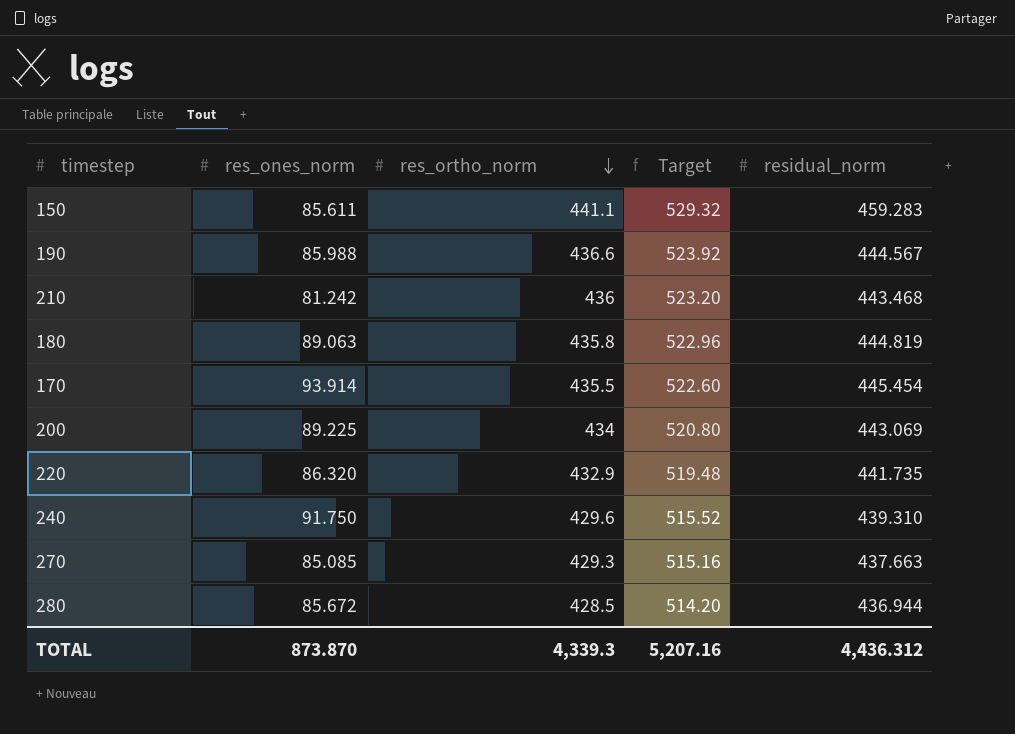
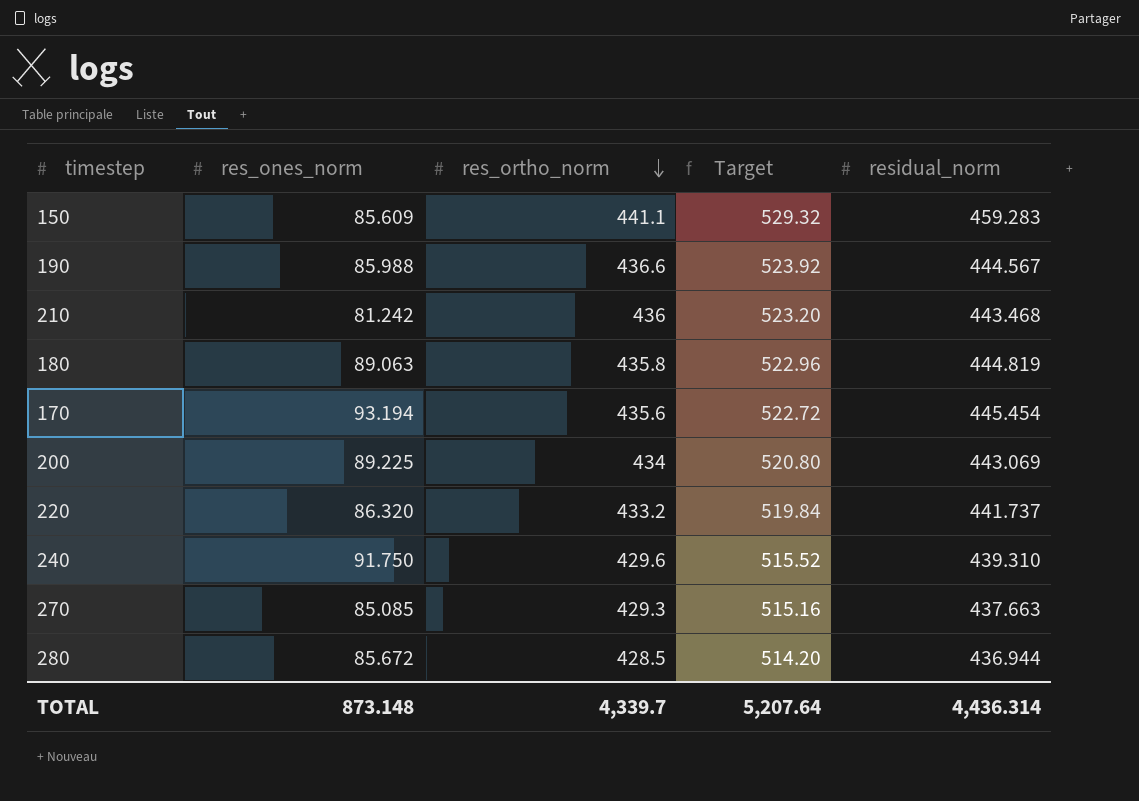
150 | res_ones_norm: 85.611 -> 85.609
170 | res_ones_norm: 93.914 -> 93.194
170 | res_ortho_norm: 435.5 -> 435.6
170 | Target: 522.60 -> 522.72
220 | res_ortho_norm: 432.9 -> 433.2
220 | Target: 519.48 -> 519.84
220 | residual_norm: 441.735 -> 441.737
TOTAL | res_ones_norm: 873.870 -> 873.148
TOTAL | res_ortho_norm: 4,339.3 -> 4,339.7
TOTAL | Target: 5,207.16 -> 5,207.64
TOTAL | residual_norm: 4,436.312 -> 4,436.314

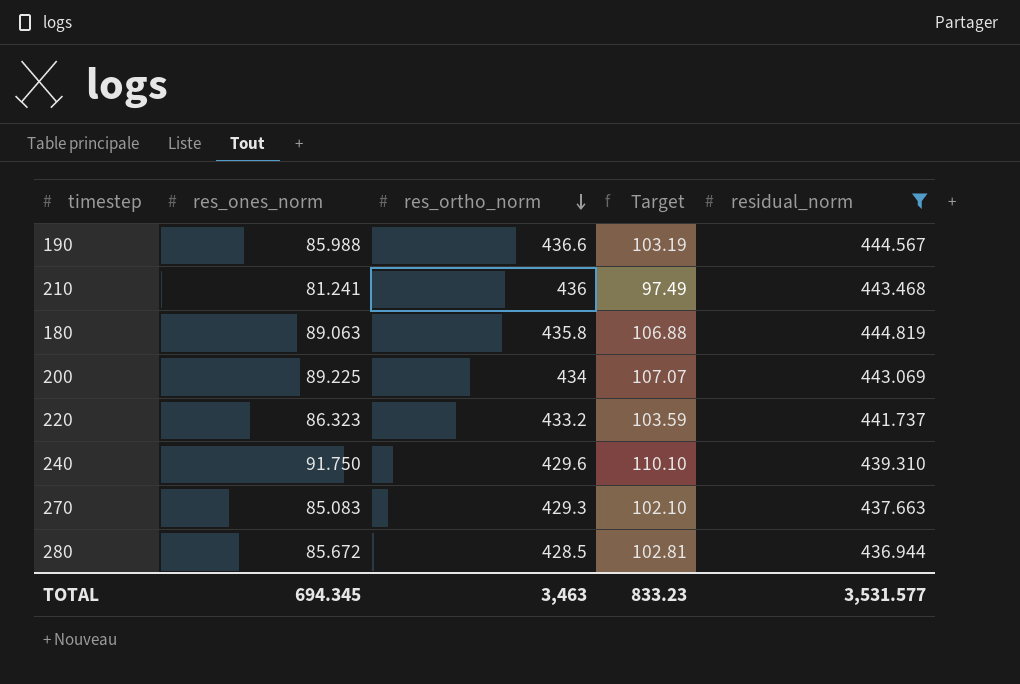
filter: none -> residual_norm <= 444.819
column Target | formula: [res_ortho_norm] * 1.2 -> [res_ones_norm] * 1.2
210 | res_ones_norm: 81.242 -> 81.241
220 | res_ones_norm: 86.320 -> 86.323
270 | res_ones_norm: 85.085 -> 85.083
TOTAL | res_ones_norm: 873.148 -> 694.345
TOTAL | res_ortho_norm: 4,339.7 -> 3,463
TOTAL | Target: 5,207.64 -> 833.23
TOTAL | residual_norm: 4,436.314 -> 3,531.577

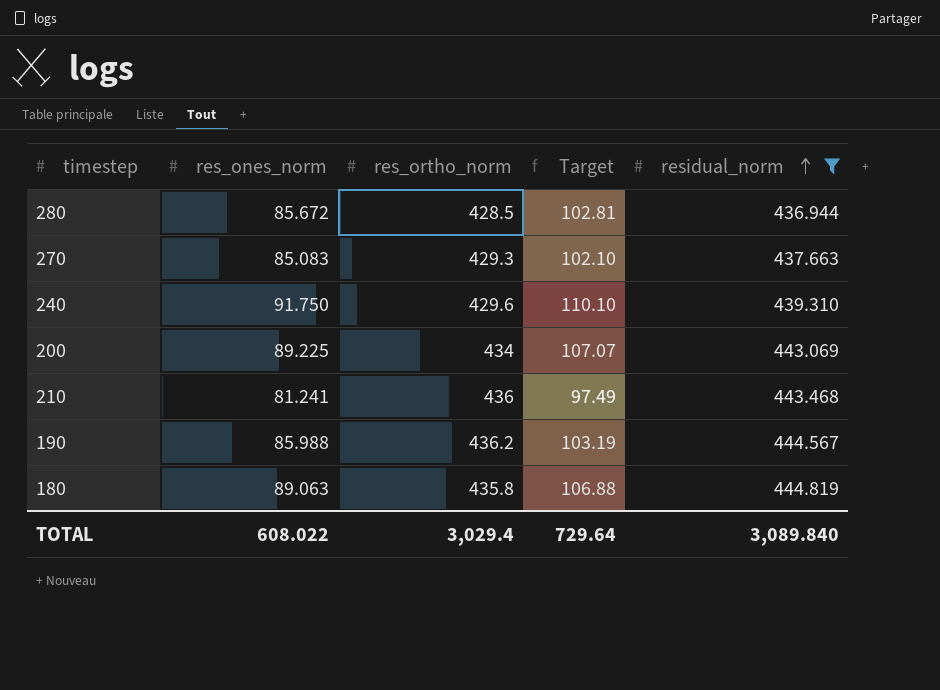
row order: res_ortho_norm descending -> residual_norm ascending
row 220: 86.323 | 433.2 | 103.59 | 441.737 -> none
190 | res_ortho_norm: 436.6 -> 436.2
TOTAL | res_ones_norm: 694.345 -> 608.022
TOTAL | res_ortho_norm: 3,463 -> 3,029.4
TOTAL | Target: 833.23 -> 729.64
TOTAL | residual_norm: 3,531.577 -> 3,089.840

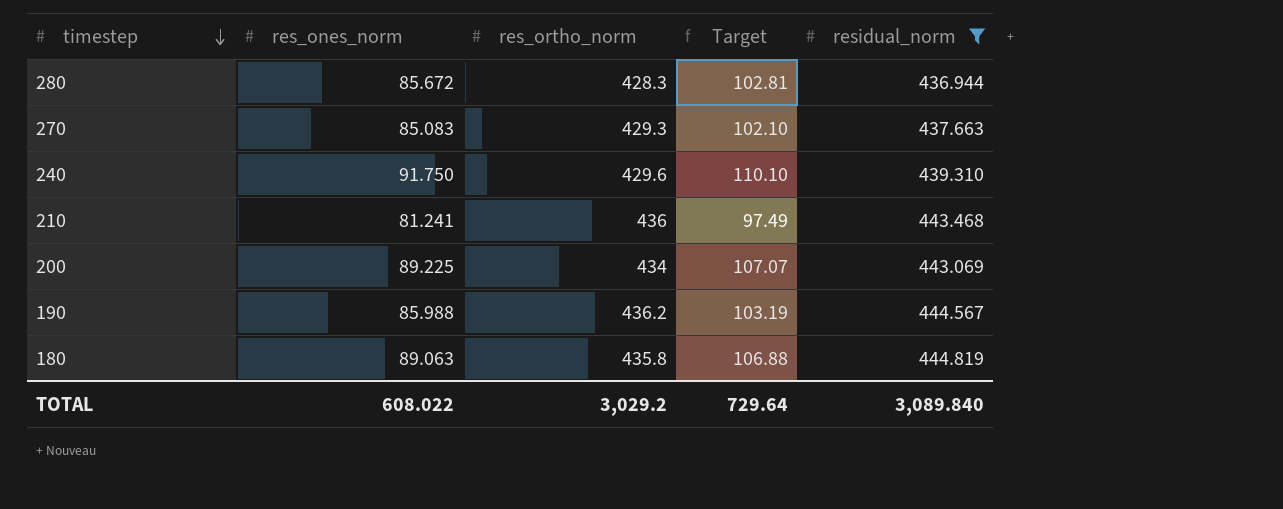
row order: residual_norm ascending -> timestep descending
280 | res_ortho_norm: 428.5 -> 428.3
TOTAL | res_ortho_norm: 3,029.4 -> 3,029.2

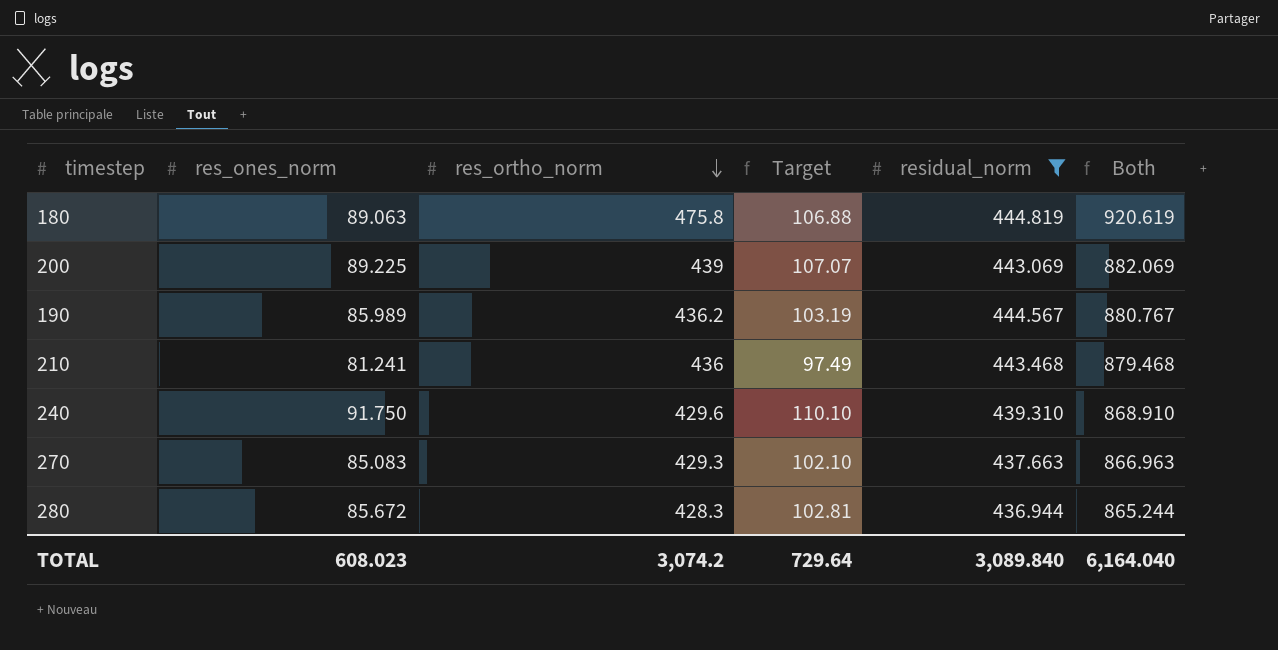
row order: timestep descending -> res_ortho_norm descending
column Both | formula: none -> [res_ortho_norm] + [residual_norm]
180 | res_ortho_norm: 435.8 -> 475.8
200 | res_ortho_norm: 434 -> 439
190 | res_ones_norm: 85.988 -> 85.989
TOTAL | res_ones_norm: 608.022 -> 608.023
TOTAL | res_ortho_norm: 3,029.2 -> 3,074.2

